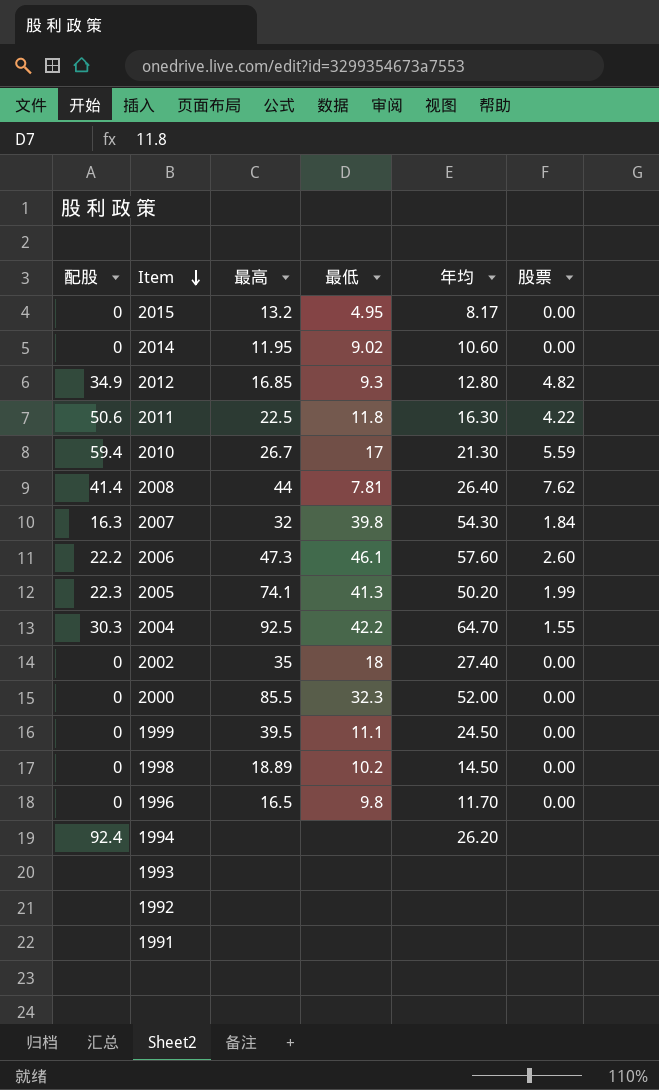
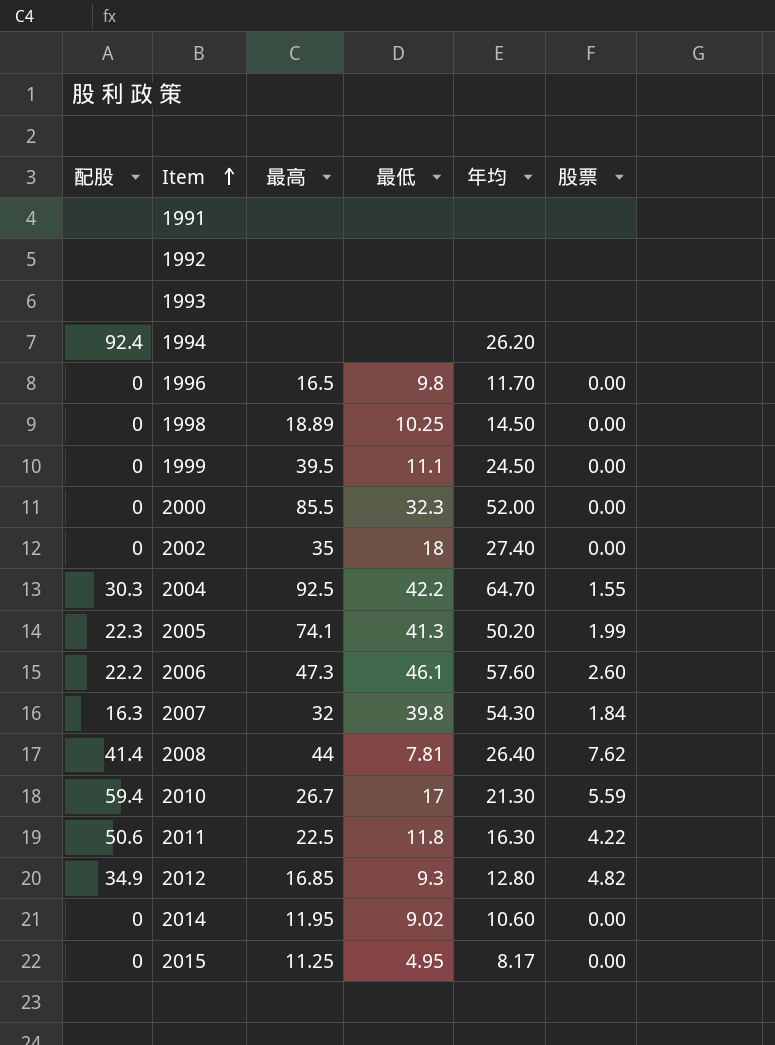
row order: Item descending -> Item ascending
1998 | 最低: 10.2 -> 10.25
2015 | 最高: 13.2 -> 11.25

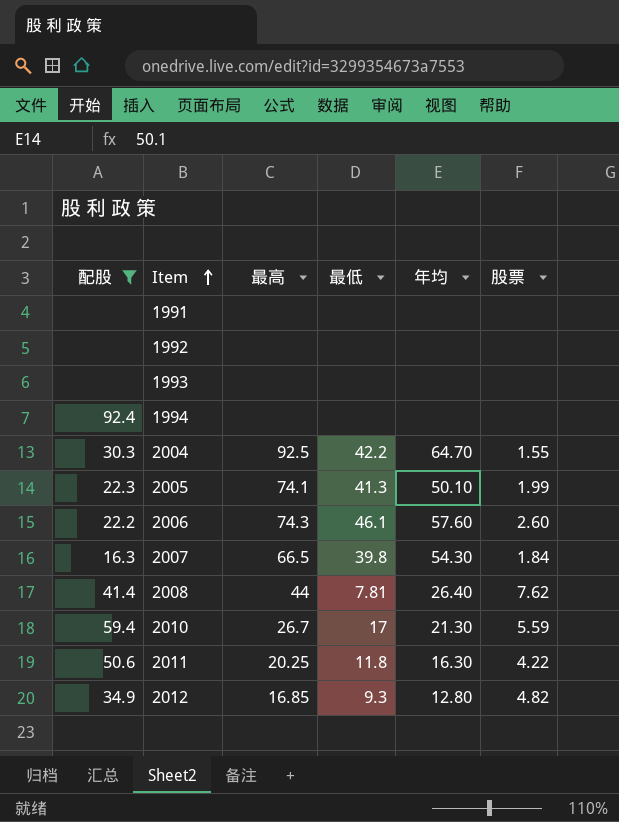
filter: none -> 配股 != 0
1994 | 年均: 26.20 -> none
2005 | 年均: 50.20 -> 50.10
2006 | 最高: 47.3 -> 74.3
2007 | 最高: 32 -> 66.5
2011 | 最高: 22.5 -> 20.25

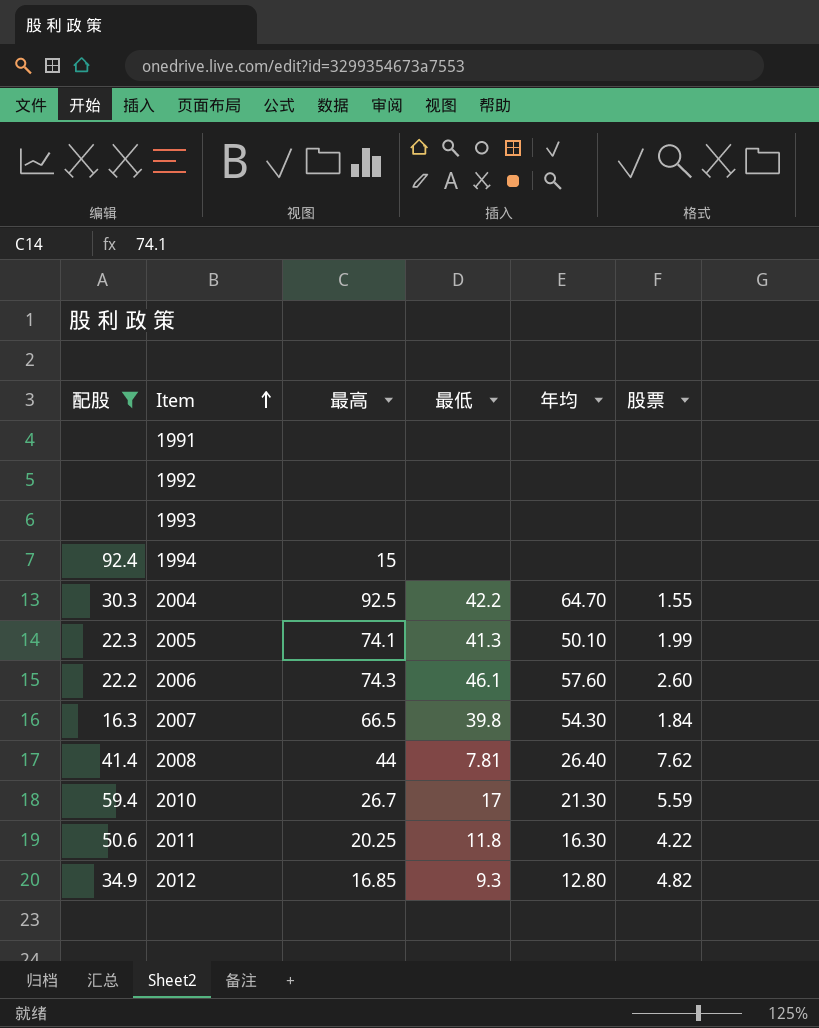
1994 | 最高: none -> 15

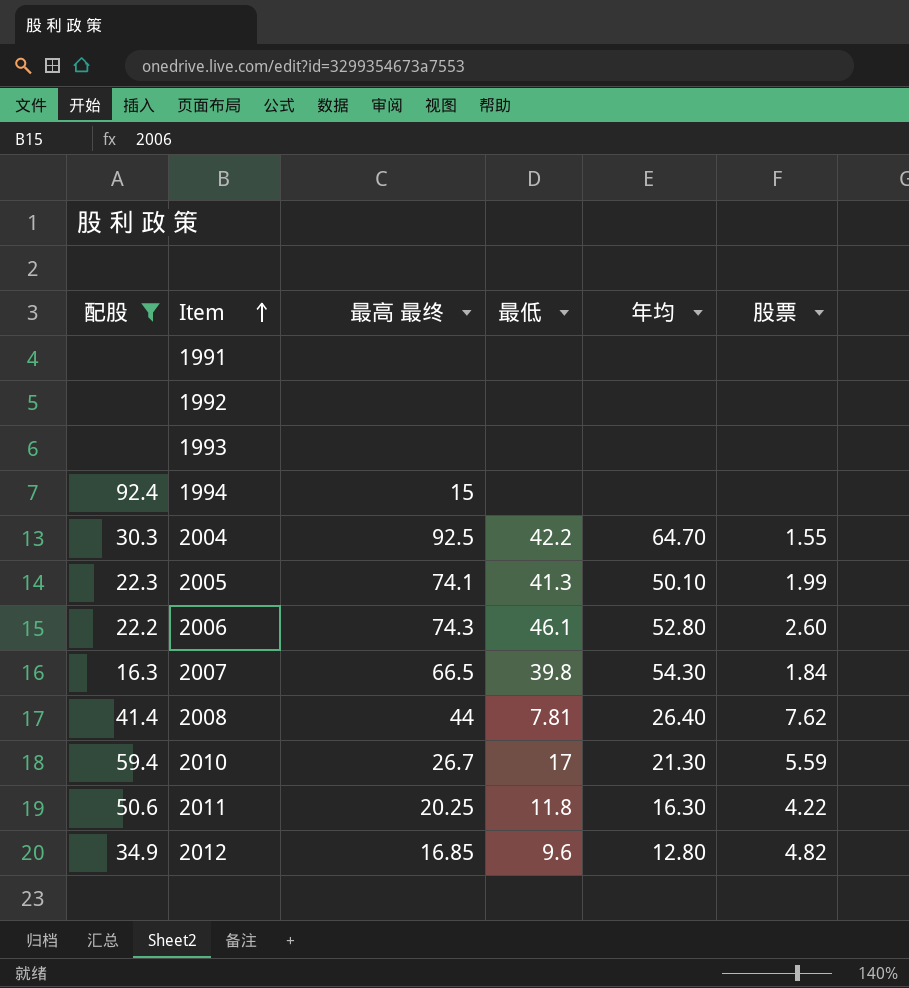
column name: 最高 -> 最高 最终
2006 | 年均: 57.60 -> 52.80
2012 | 最低: 9.3 -> 9.6

